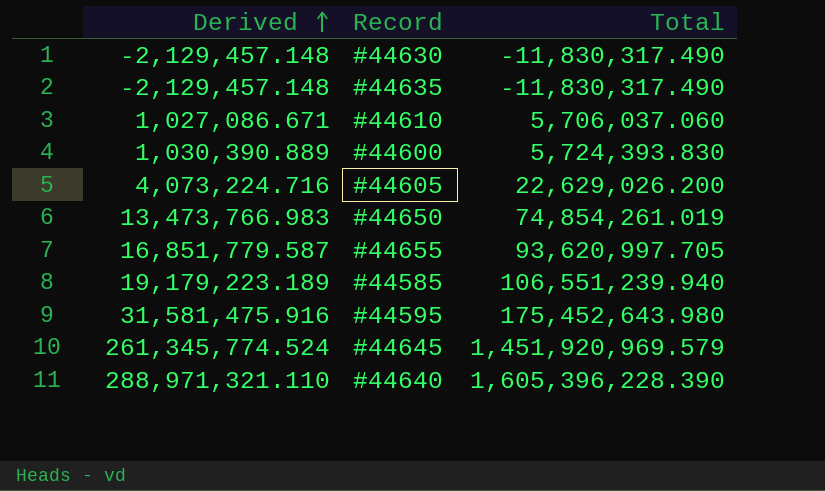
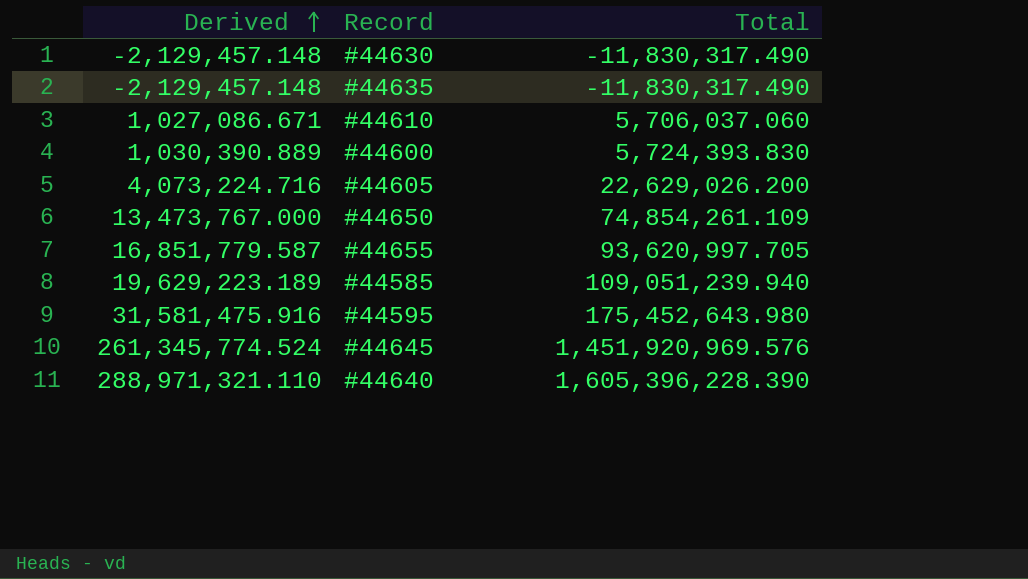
#44650 | Derived: 13,473,766.983 -> 13,473,767.000
#44650 | Total: 74,854,261.019 -> 74,854,261.109
#44585 | Derived: 19,179,223.189 -> 19,629,223.189
#44585 | Total: 106,551,239.940 -> 109,051,239.940
#44645 | Total: 1,451,920,969.579 -> 1,451,920,969.576

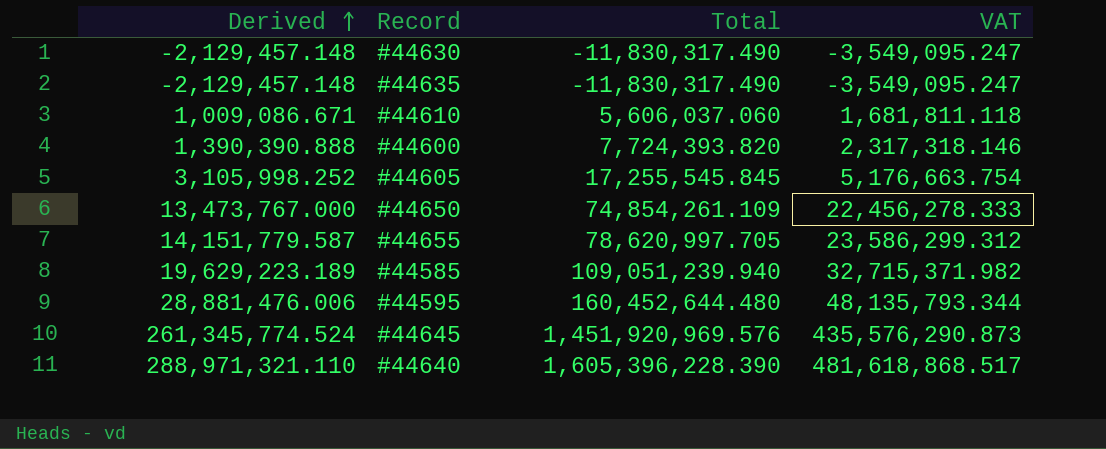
column VAT | formula: none -> [Total] * 0.3
#44610 | Derived: 1,027,086.671 -> 1,009,086.671
#44610 | Total: 5,706,037.060 -> 5,606,037.060
#44600 | Derived: 1,030,390.889 -> 1,390,390.888
#44600 | Total: 5,724,393.830 -> 7,724,393.820
#44605 | Derived: 4,073,224.716 -> 3,105,998.252
#44605 | Total: 22,629,026.200 -> 17,255,545.845
#44655 | Derived: 16,851,779.587 -> 14,151,779.587
#44655 | Total: 93,620,997.705 -> 78,620,997.705
#44595 | Derived: 31,581,475.916 -> 28,881,476.006
#44595 | Total: 175,452,643.980 -> 160,452,644.480

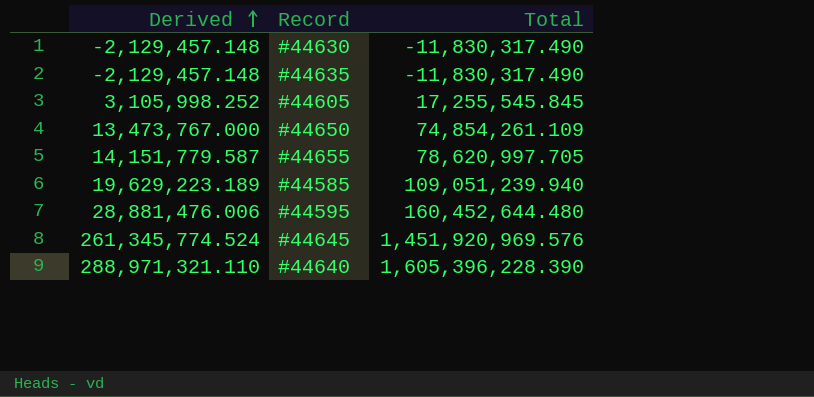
column VAT | formula: [Total] * 0.3 -> none
row #44610: 1,009,086.671 | 5,606,037.060 | 1,681,811.118 -> none
row #44600: 1,390,390.888 | 7,724,393.820 | 2,317,318.146 -> none

